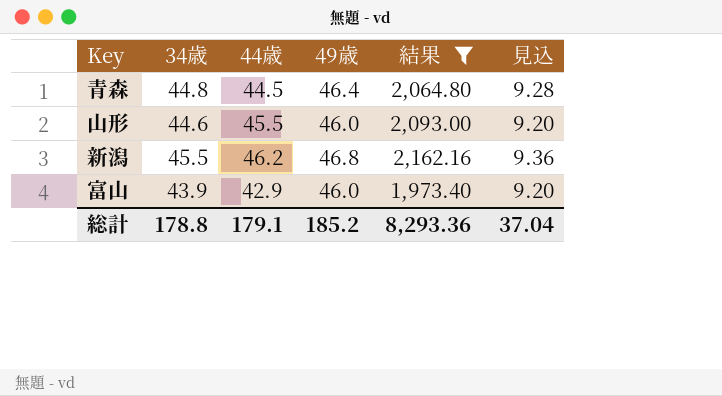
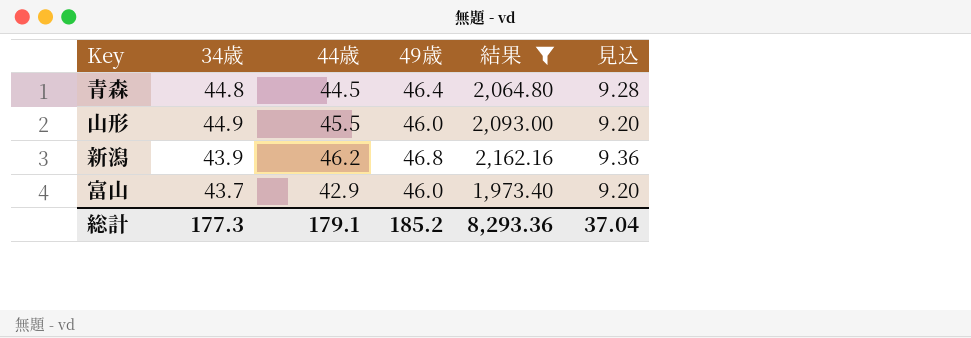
山形 | 34歳: 44.6 -> 44.9
新潟 | 34歳: 45.5 -> 43.9
富山 | 34歳: 43.9 -> 43.7
総計 | 34歳: 178.8 -> 177.3

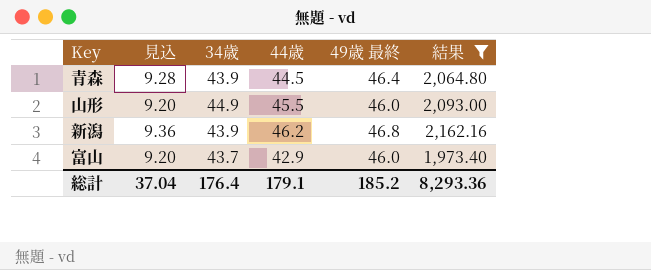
column 見込 | position: 6 -> 2
column name: 49歳 -> 49歳 最終
青森 | 34歳: 44.8 -> 43.9
総計 | 34歳: 177.3 -> 176.4

